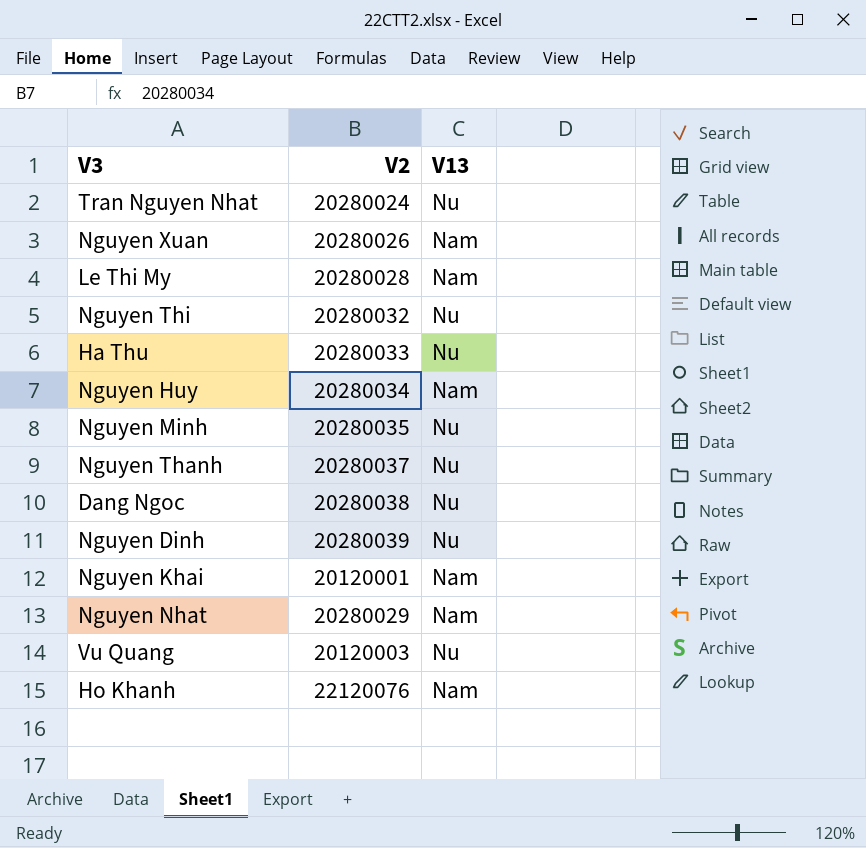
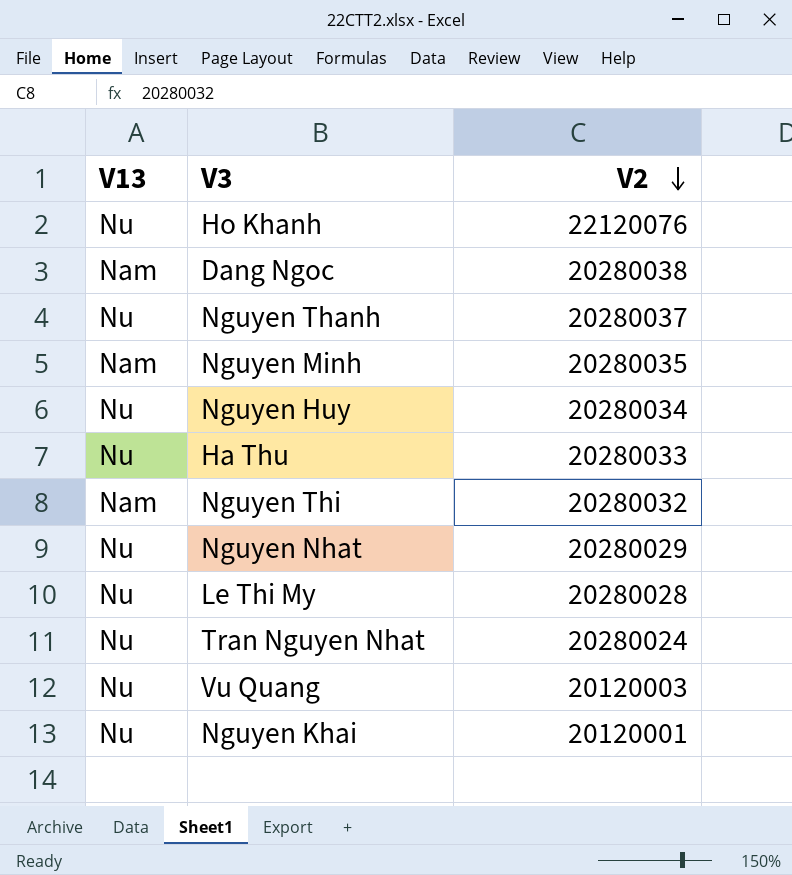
row order: none -> V2 descending
column V13 | position: 3 -> 1
row Nguyen Xuan: 20280026 | Nam -> none
row Nguyen Dinh: 20280039 | Nu -> none
Ho Khanh | V13: Nam -> Nu
Dang Ngoc | V13: Nu -> Nam
Nguyen Minh | V13: Nu -> Nam
Nguyen Huy | V13: Nam -> Nu
Nguyen Thi | V13: Nu -> Nam
Nguyen Nhat | V13: Nam -> Nu
Le Thi My | V13: Nam -> Nu
Nguyen Khai | V13: Nam -> Nu

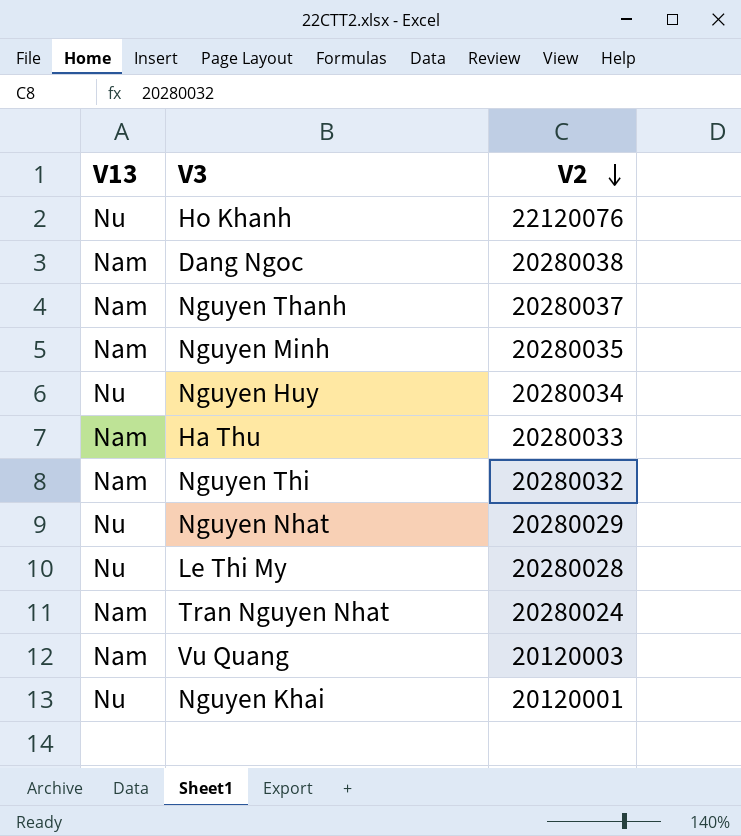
Nguyen Thanh | V13: Nu -> Nam
Ha Thu | V13: Nu -> Nam
Tran Nguyen Nhat | V13: Nu -> Nam
Vu Quang | V13: Nu -> Nam

